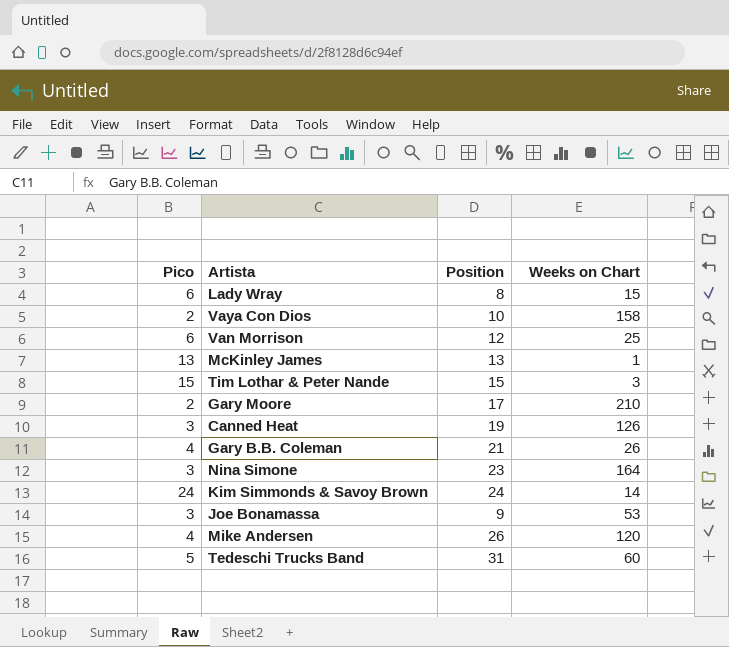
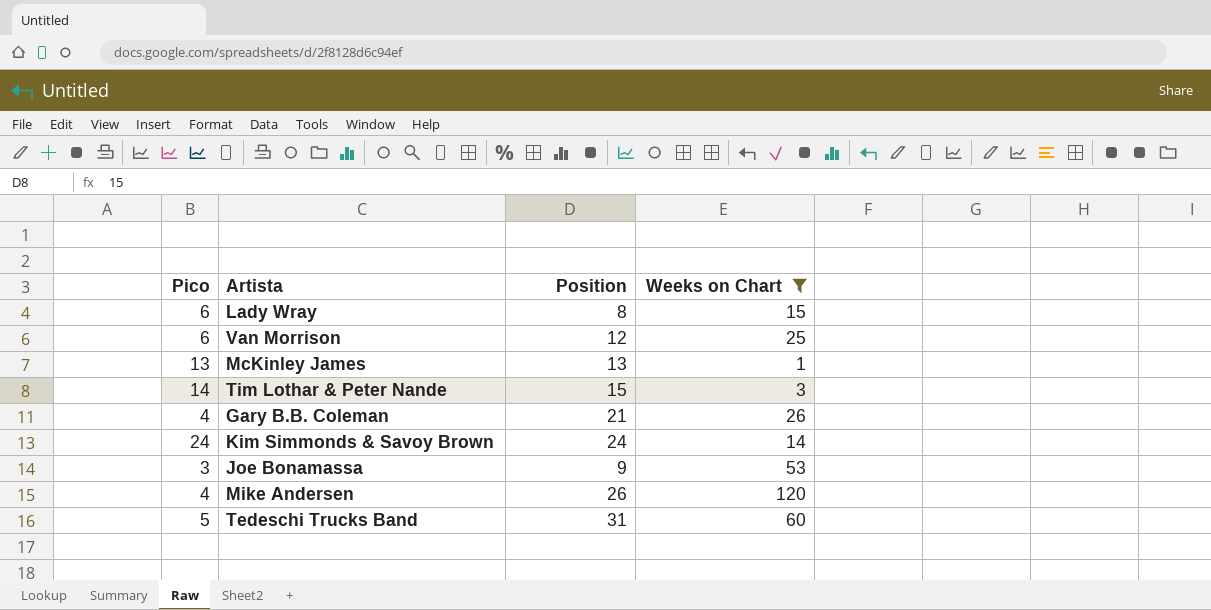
filter: none -> Weeks on Chart <= 120
Tim Lothar & Peter Nande | Pico: 15 -> 14

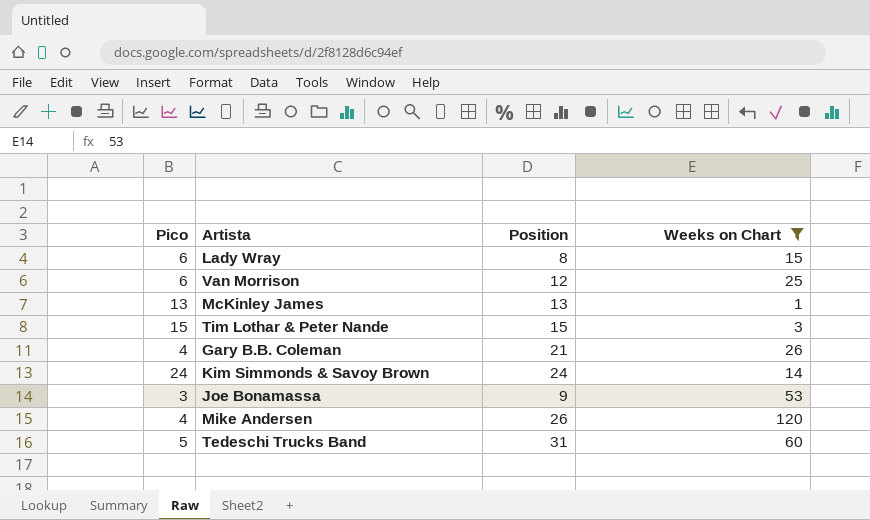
Tim Lothar & Peter Nande | Pico: 14 -> 15

